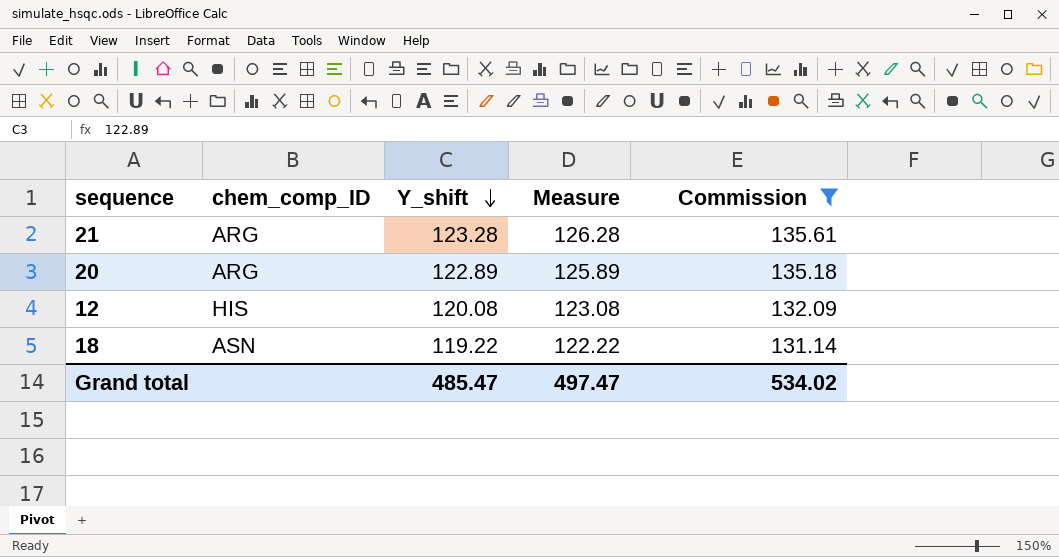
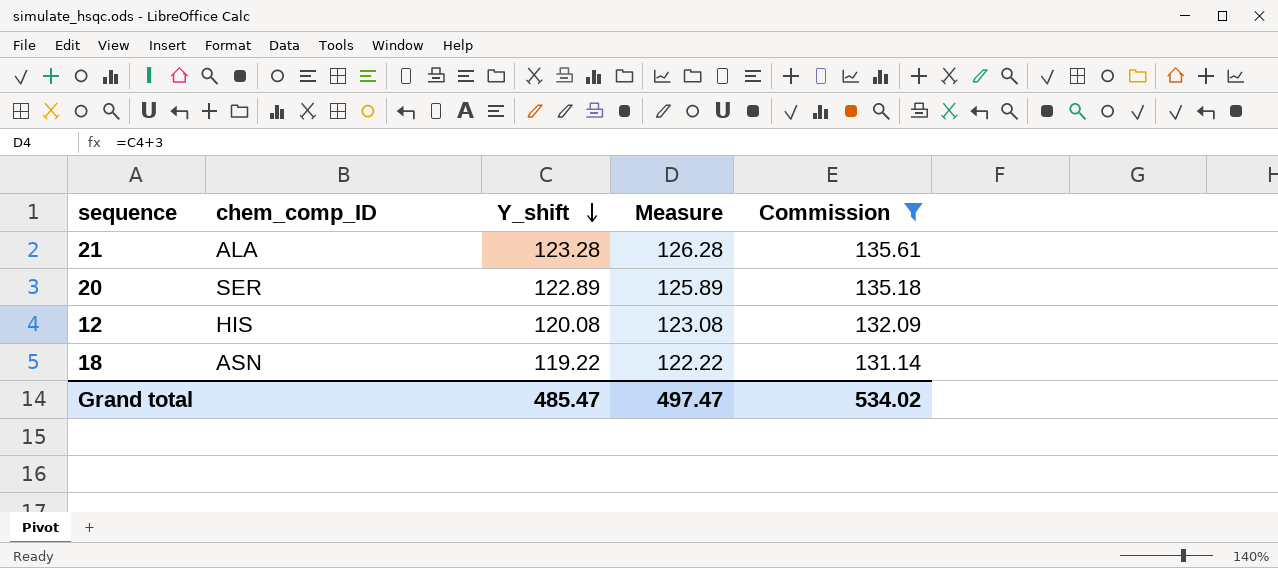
21 | chem_comp_ID: ARG -> ALA
20 | chem_comp_ID: ARG -> SER

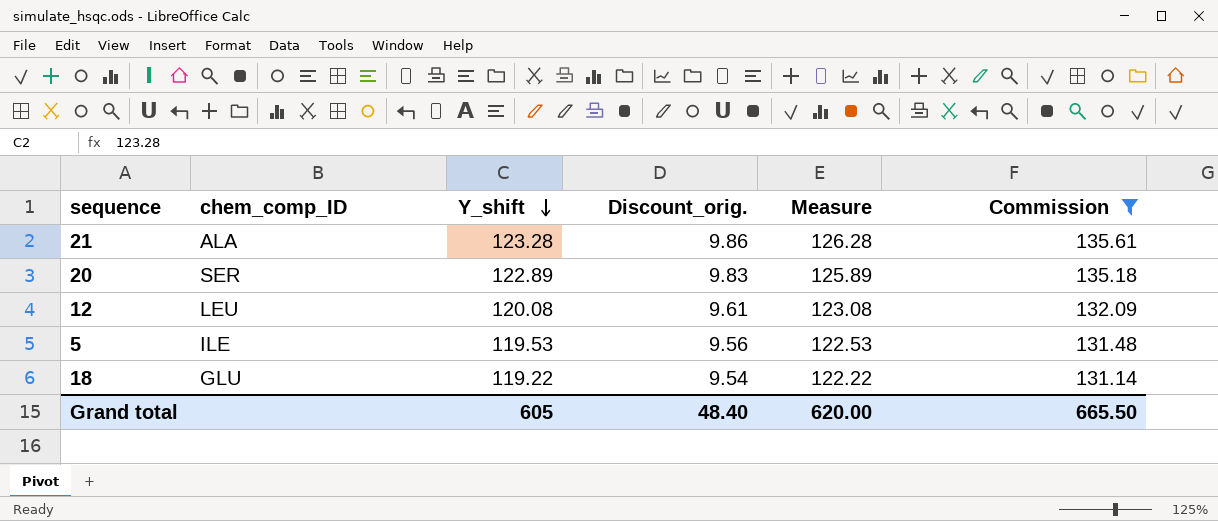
column Discount_orig. | formula: none -> [Y_shift] * 0.08
12 | chem_comp_ID: HIS -> LEU
row 5: none -> ILE | 119.53 | 9.56 | 122.53 | 131.48
18 | chem_comp_ID: ASN -> GLU
Grand total | Y_shift: 485.47 -> 605
Grand total | Measure: 497.47 -> 620.00
Grand total | Commission: 534.02 -> 665.50

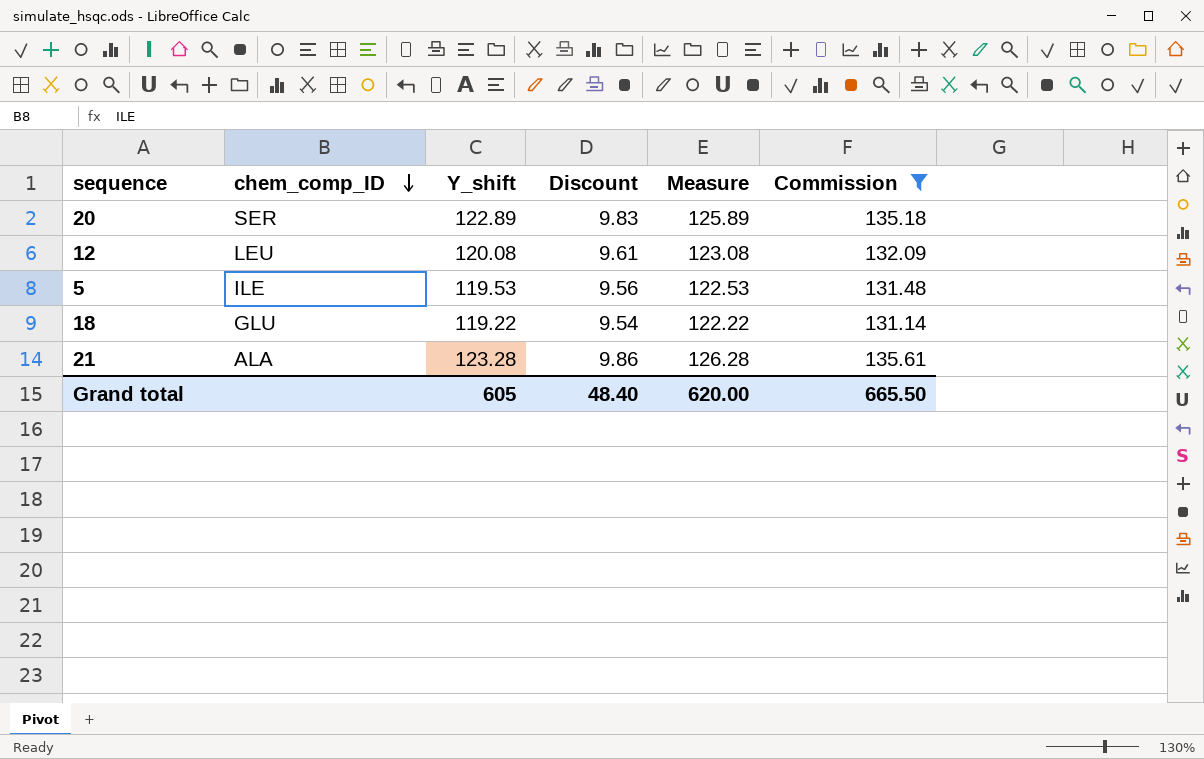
row order: Y_shift descending -> chem_comp_ID descending
column name: Discount_orig. -> Discount

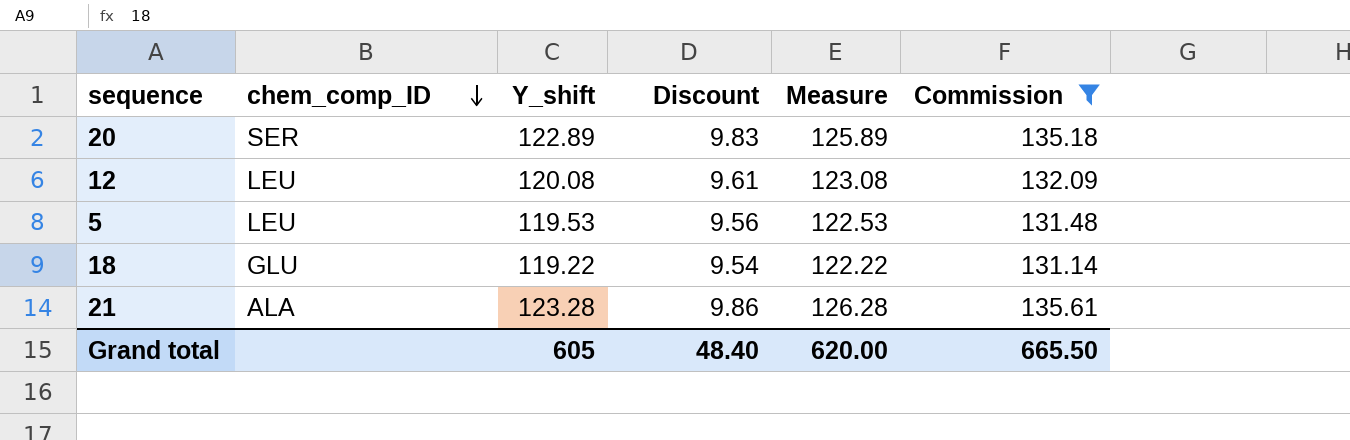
5 | chem_comp_ID: ILE -> LEU

